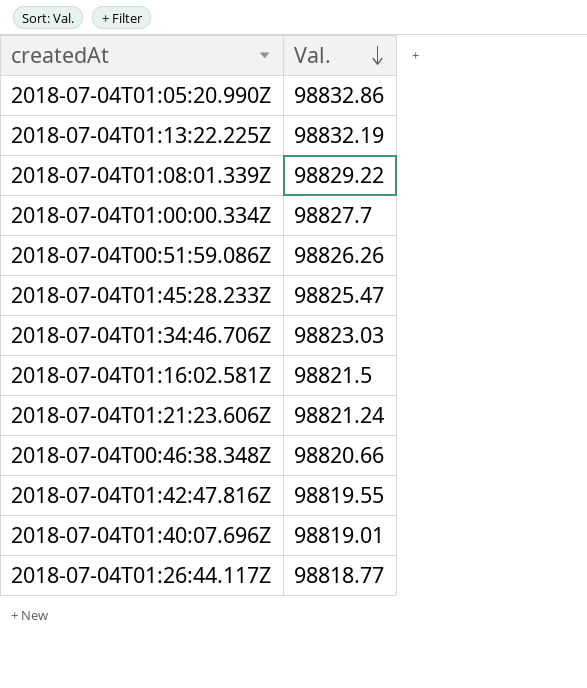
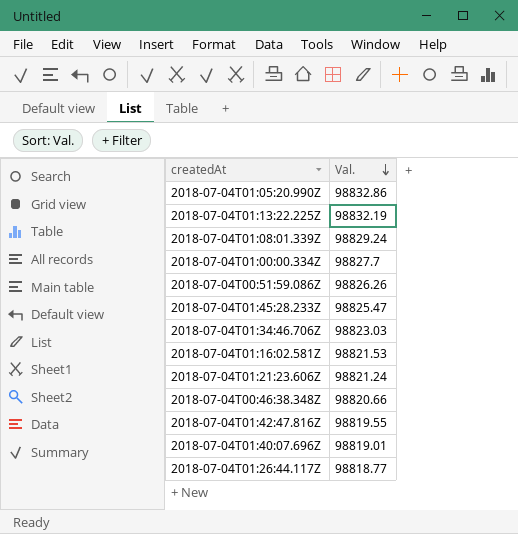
2018-07-04T01:08:01.339Z | Val.: 98829.22 -> 98829.24
2018-07-04T01:16:02.581Z | Val.: 98821.5 -> 98821.53

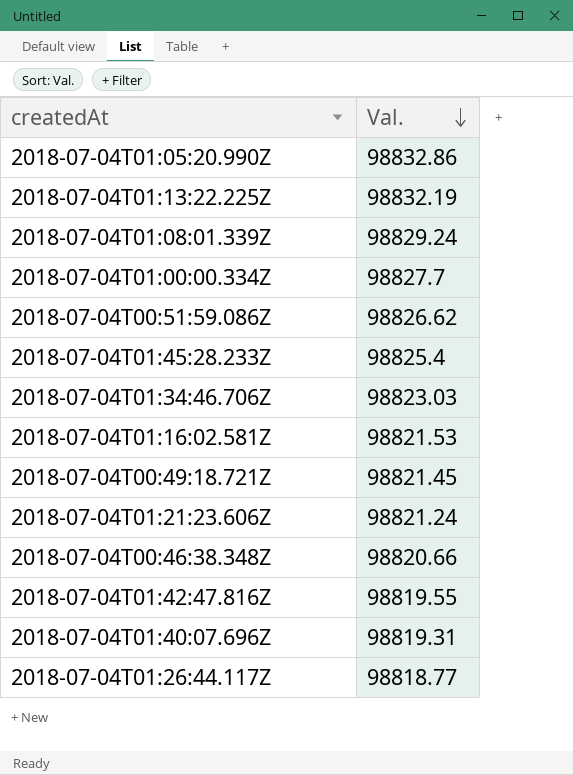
2018-07-04T00:51:59.086Z | Val.: 98826.26 -> 98826.62
2018-07-04T01:45:28.233Z | Val.: 98825.47 -> 98825.4
row 2018-07-04T00:49:18.721Z: none -> 98821.45
2018-07-04T01:40:07.696Z | Val.: 98819.01 -> 98819.31

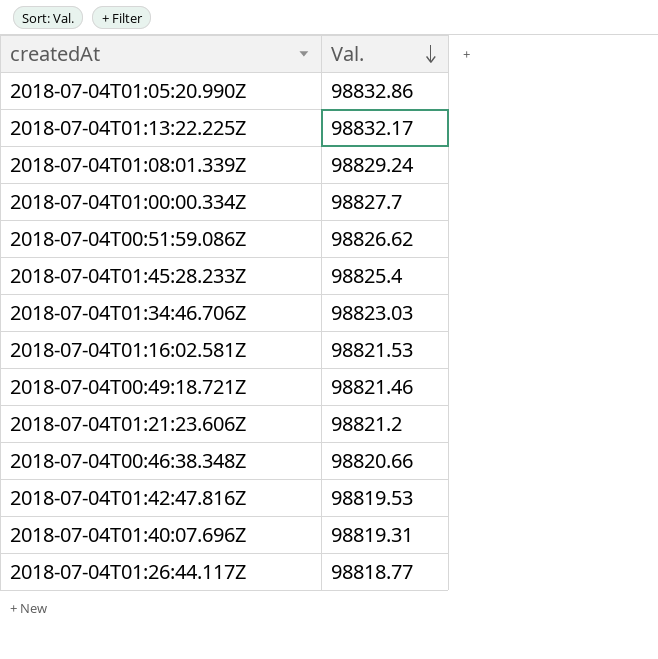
2018-07-04T01:13:22.225Z | Val.: 98832.19 -> 98832.17
2018-07-04T00:49:18.721Z | Val.: 98821.45 -> 98821.46
2018-07-04T01:21:23.606Z | Val.: 98821.24 -> 98821.2
2018-07-04T01:42:47.816Z | Val.: 98819.55 -> 98819.53

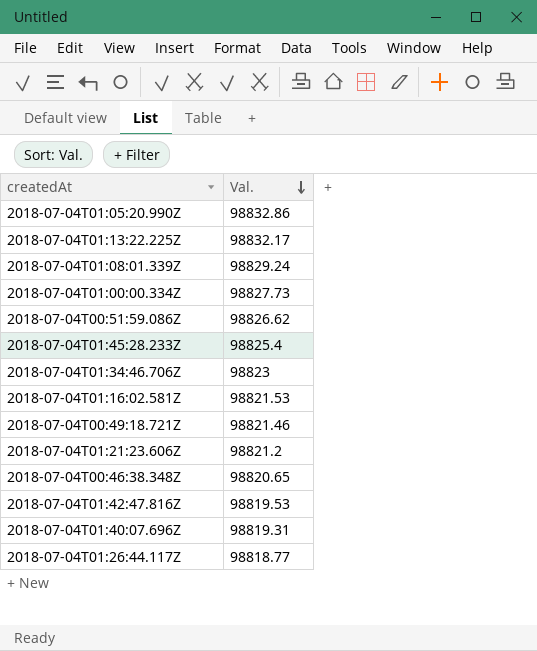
2018-07-04T01:00:00.334Z | Val.: 98827.7 -> 98827.73
2018-07-04T01:34:46.706Z | Val.: 98823.03 -> 98823
2018-07-04T00:46:38.348Z | Val.: 98820.66 -> 98820.65

